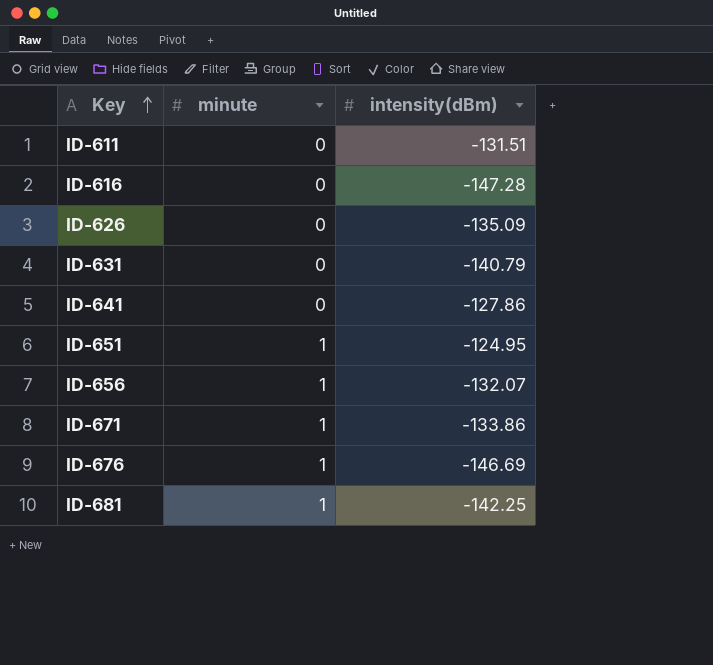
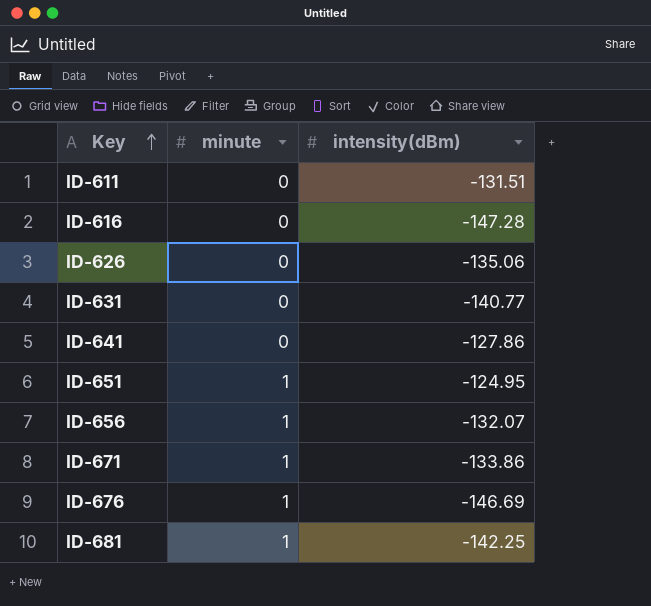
ID-626 | intensity(dBm): -135.09 -> -135.06
ID-631 | intensity(dBm): -140.79 -> -140.77

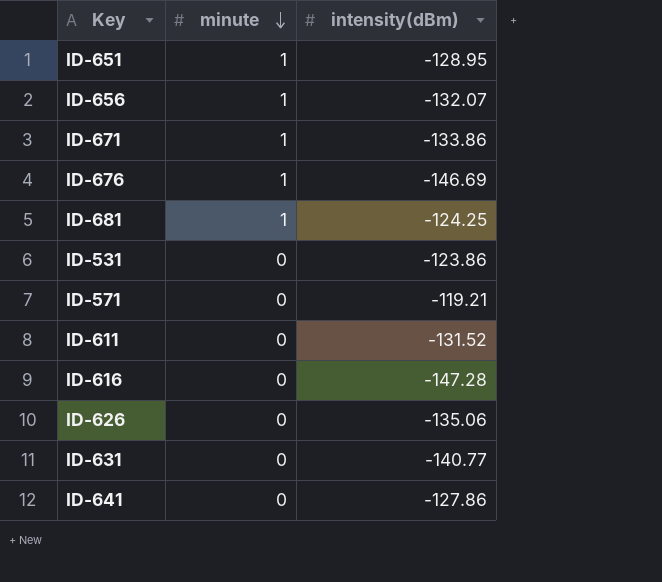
row order: Key ascending -> minute descending
ID-651 | intensity(dBm): -124.95 -> -128.95
ID-681 | intensity(dBm): -142.25 -> -124.25
row ID-531: none -> 0 | -123.86
row ID-571: none -> 0 | -119.21
ID-611 | intensity(dBm): -131.51 -> -131.52

